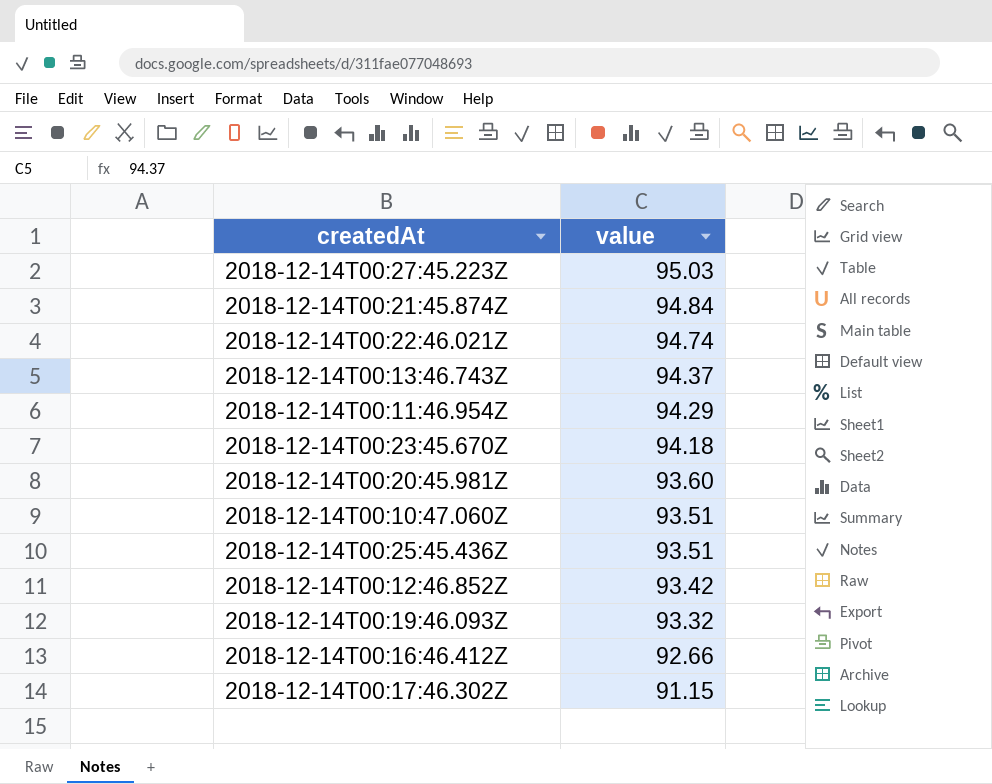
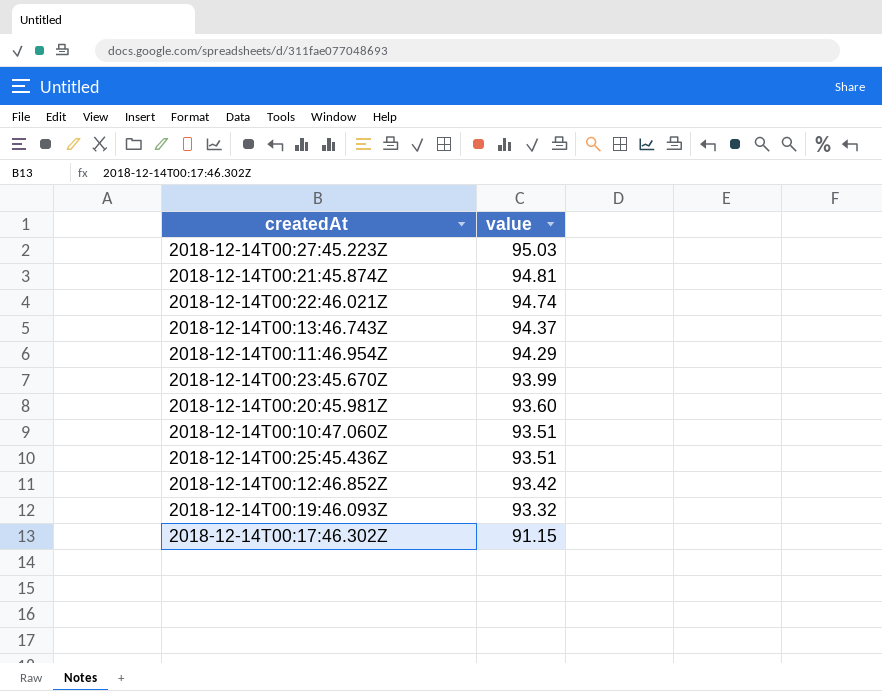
row 2018-12-14T00:16:46.412Z: 92.66 -> none
2018-12-14T00:21:45.874Z | value: 94.84 -> 94.81
2018-12-14T00:23:45.670Z | value: 94.18 -> 93.99

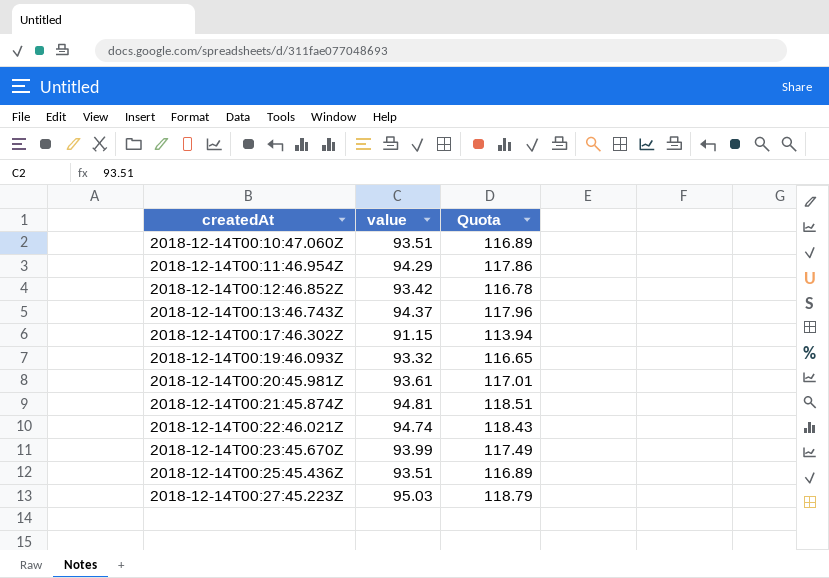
row order: value descending -> createdAt ascending
column Quota | formula: none -> [value] * 1.25
2018-12-14T00:20:45.981Z | value: 93.60 -> 93.61

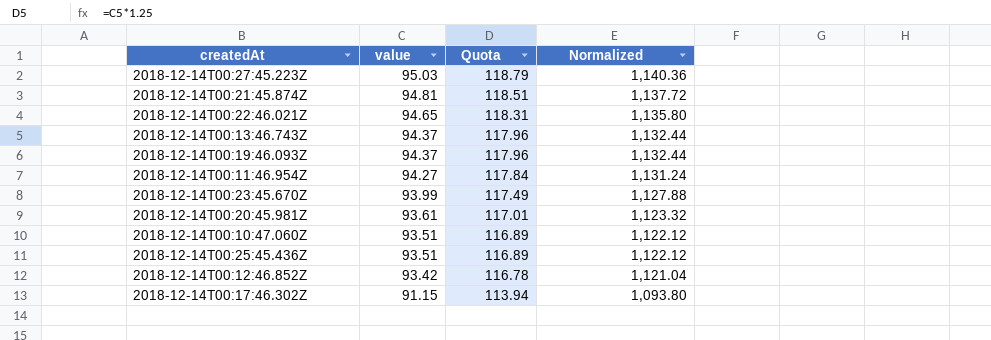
row order: createdAt ascending -> value descending
column Normalized | formula: none -> [value] * 12
2018-12-14T00:22:46.021Z | value: 94.74 -> 94.65
2018-12-14T00:22:46.021Z | Quota: 118.43 -> 118.31
2018-12-14T00:19:46.093Z | value: 93.32 -> 94.37
2018-12-14T00:19:46.093Z | Quota: 116.65 -> 117.96
2018-12-14T00:11:46.954Z | value: 94.29 -> 94.27
2018-12-14T00:11:46.954Z | Quota: 117.86 -> 117.84

